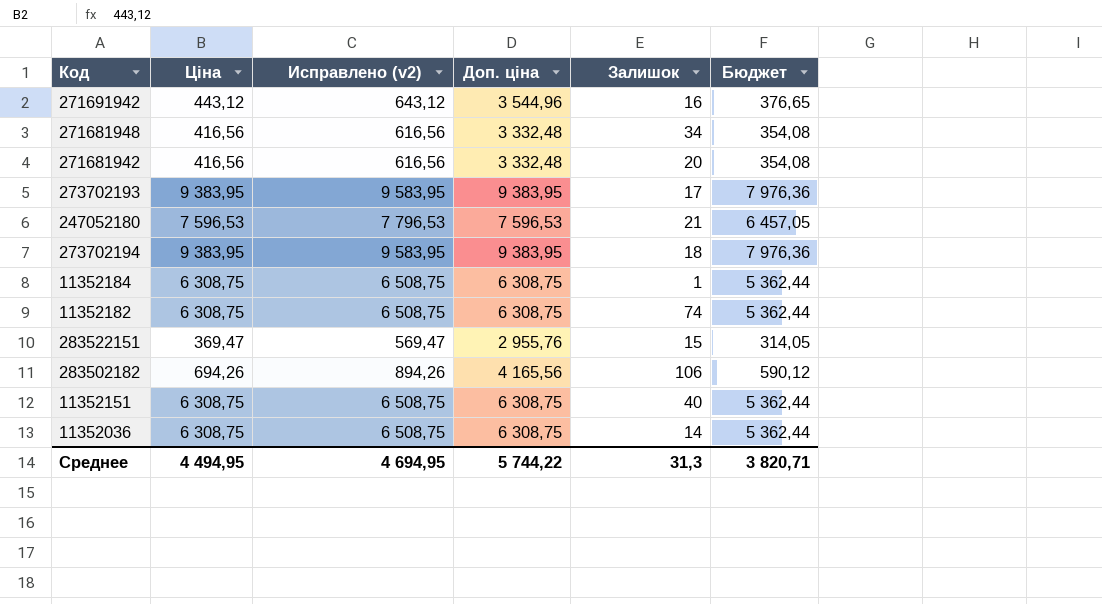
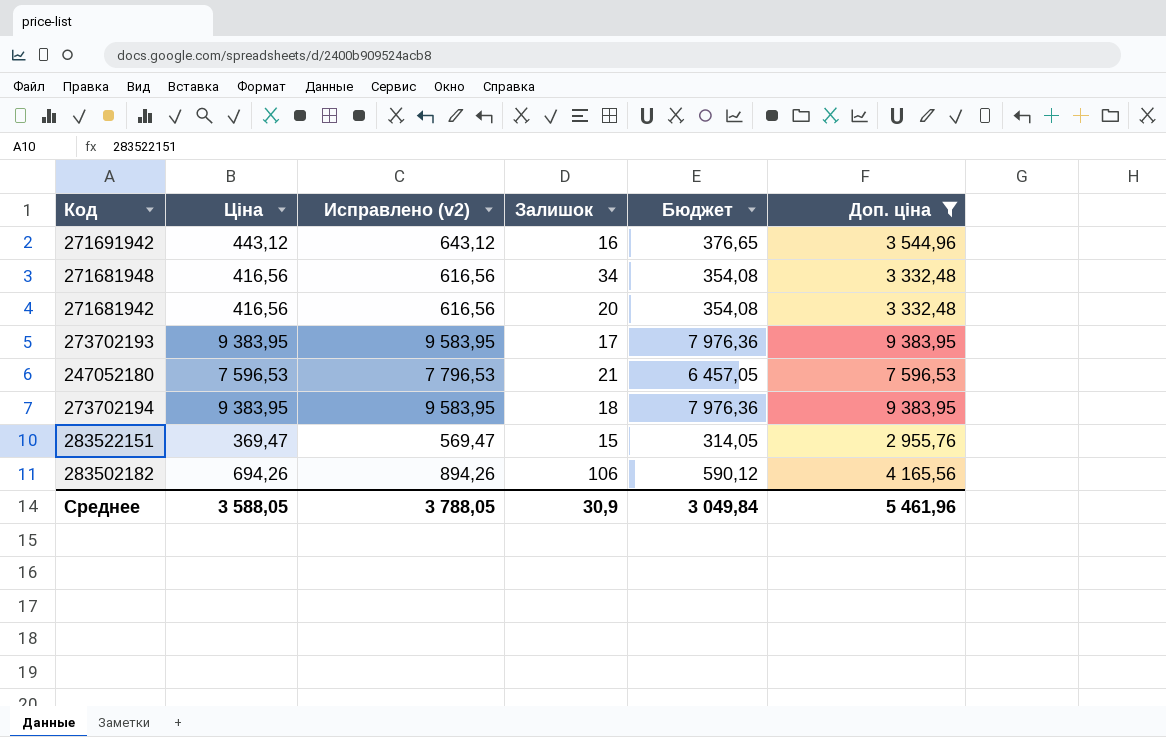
filter: none -> Доп. ціна != 6 308,75
column Доп. ціна | position: 4 -> 6
Среднее | Ціна: 4 494,95 -> 3 588,05
Среднее | Исправлено (v2): 4 694,95 -> 3 788,05
Среднее | Залишок: 31,3 -> 30,9
Среднее | Бюджет: 3 820,71 -> 3 049,84
Среднее | Доп. ціна: 5 744,22 -> 5 461,96

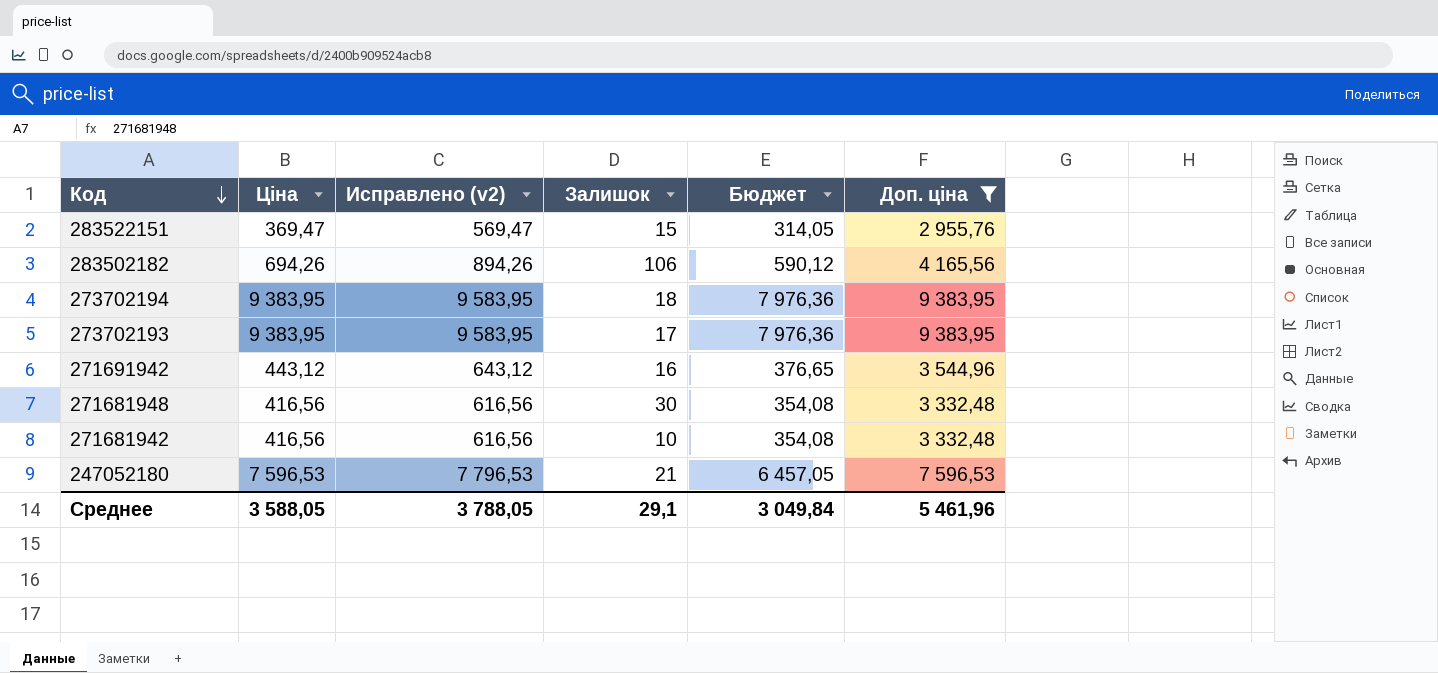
row order: none -> Код descending
271681948 | Залишок: 34 -> 30
271681942 | Залишок: 20 -> 10
Среднее | Залишок: 30,9 -> 29,1

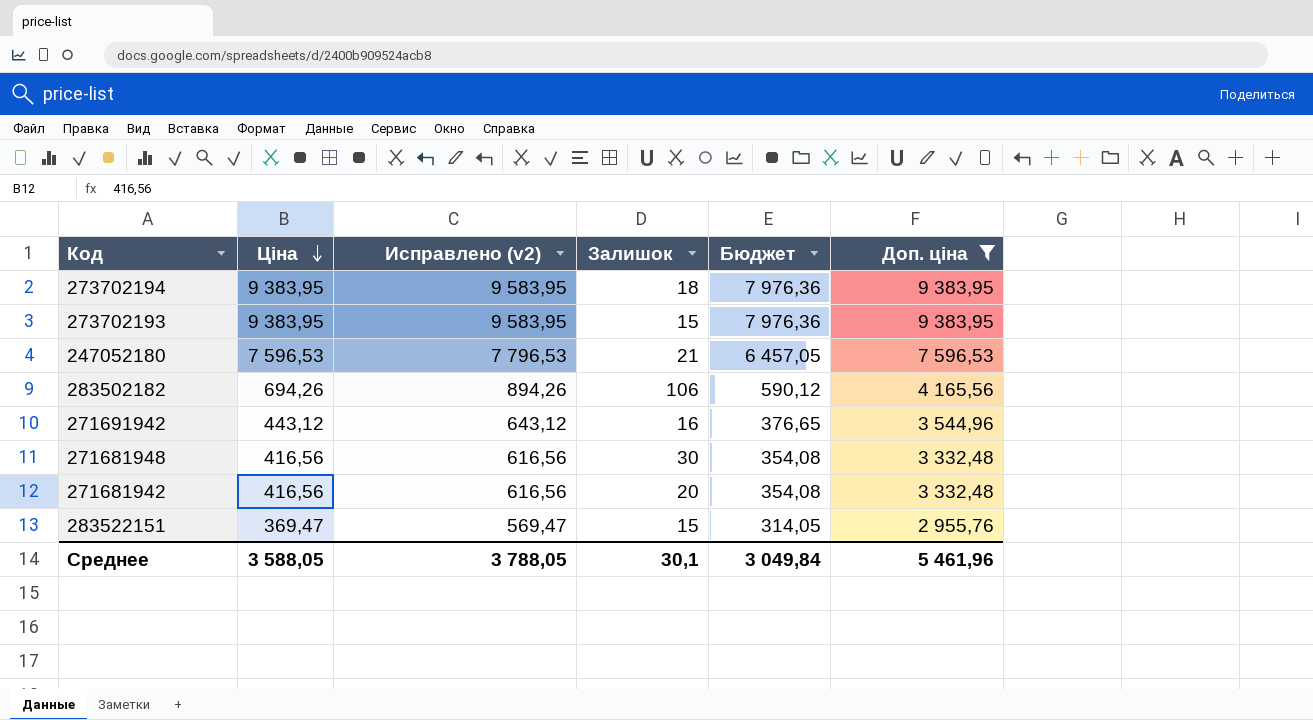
row order: Код descending -> Ціна descending
273702193 | Залишок: 17 -> 15
271681942 | Залишок: 10 -> 20
Среднее | Залишок: 29,1 -> 30,1

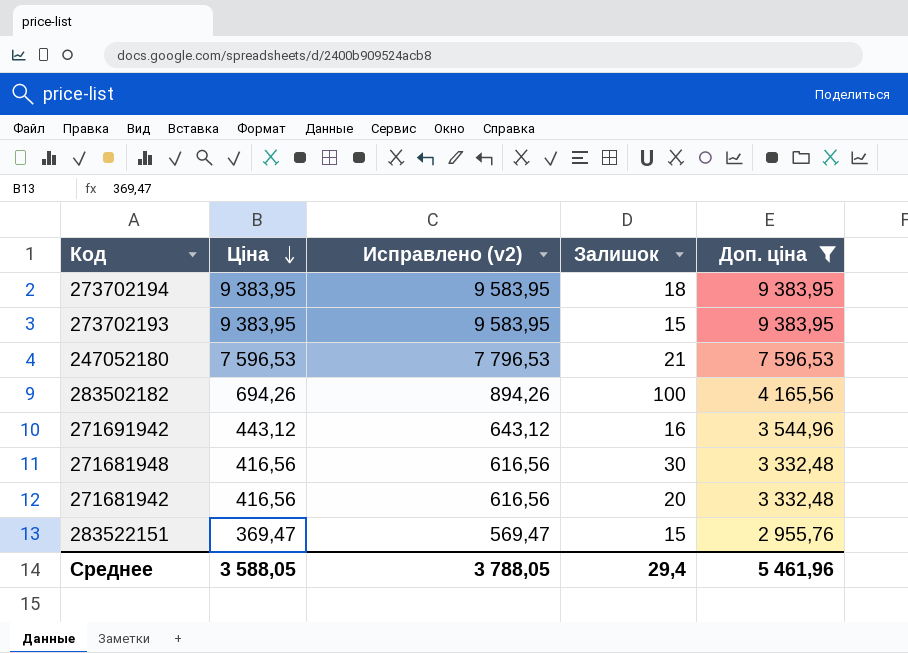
column Бюджет | formula: [Ціна] * 0,85 -> none
283502182 | Залишок: 106 -> 100
Среднее | Залишок: 30,1 -> 29,4

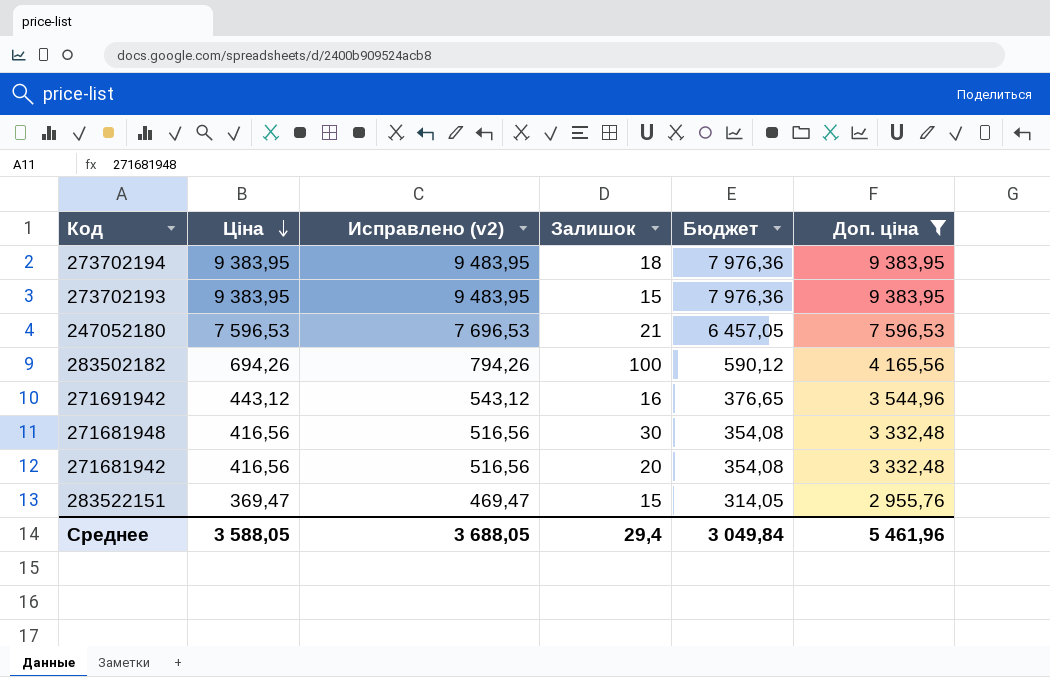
column Исправлено (v2) | formula: [Ціна] + 200 -> [Ціна] + 100
column Бюджет | formula: none -> [Ціна] * 0,85
Среднее | Исправлено (v2): 3 788,05 -> 3 688,05

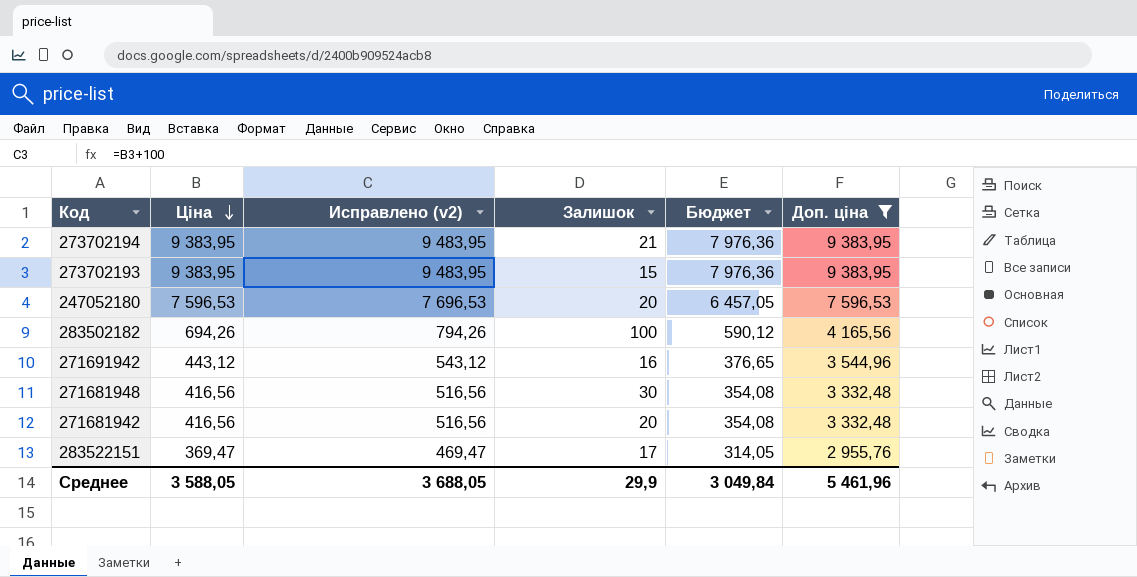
273702194 | Залишок: 18 -> 21
247052180 | Залишок: 21 -> 20
283522151 | Залишок: 15 -> 17
Среднее | Залишок: 29,4 -> 29,9

